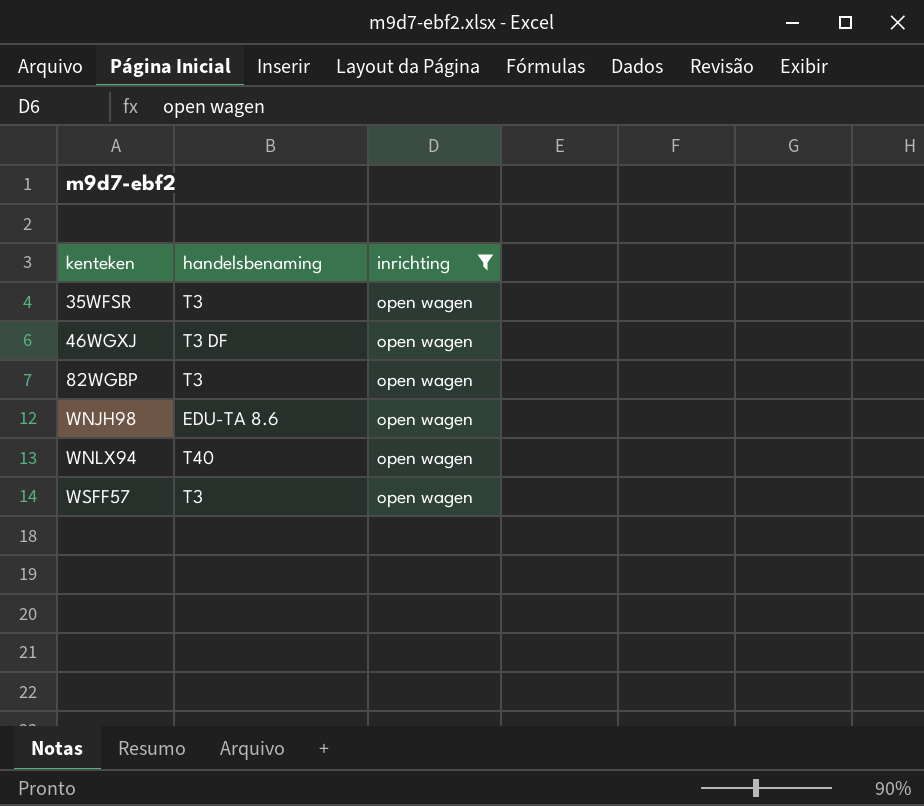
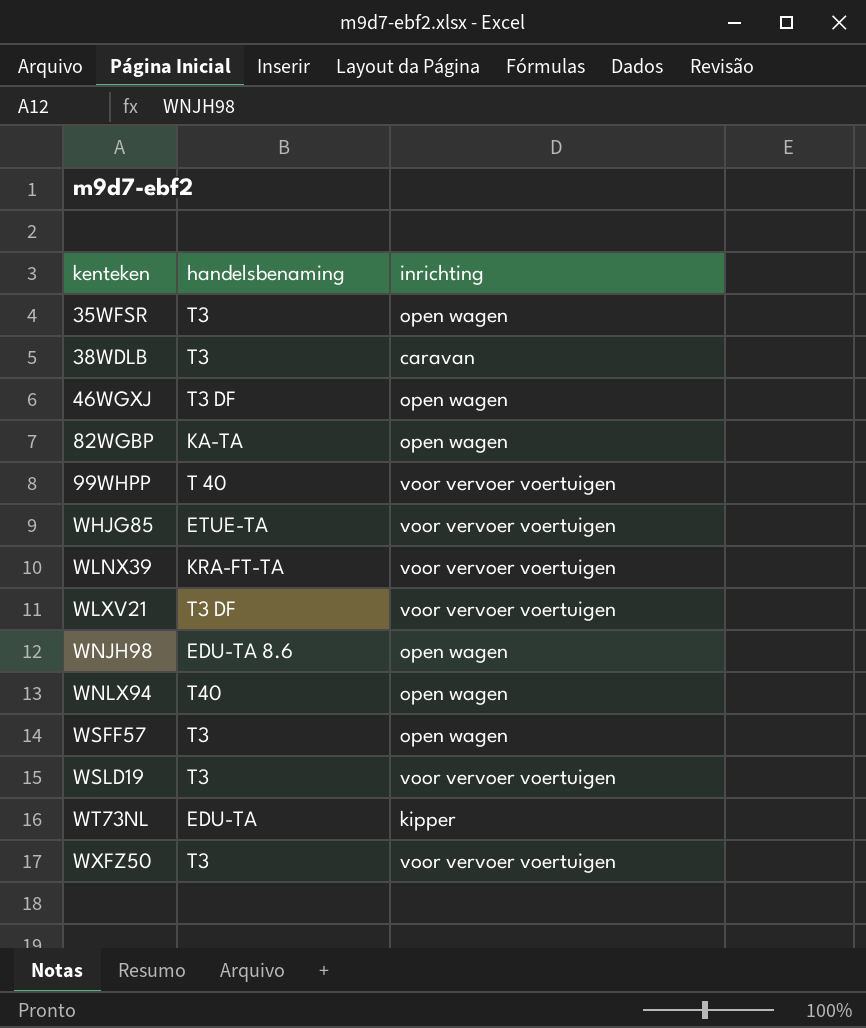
filter: inrichting = open wagen -> none
82WGBP | handelsbenaming: T3 -> KA-TA

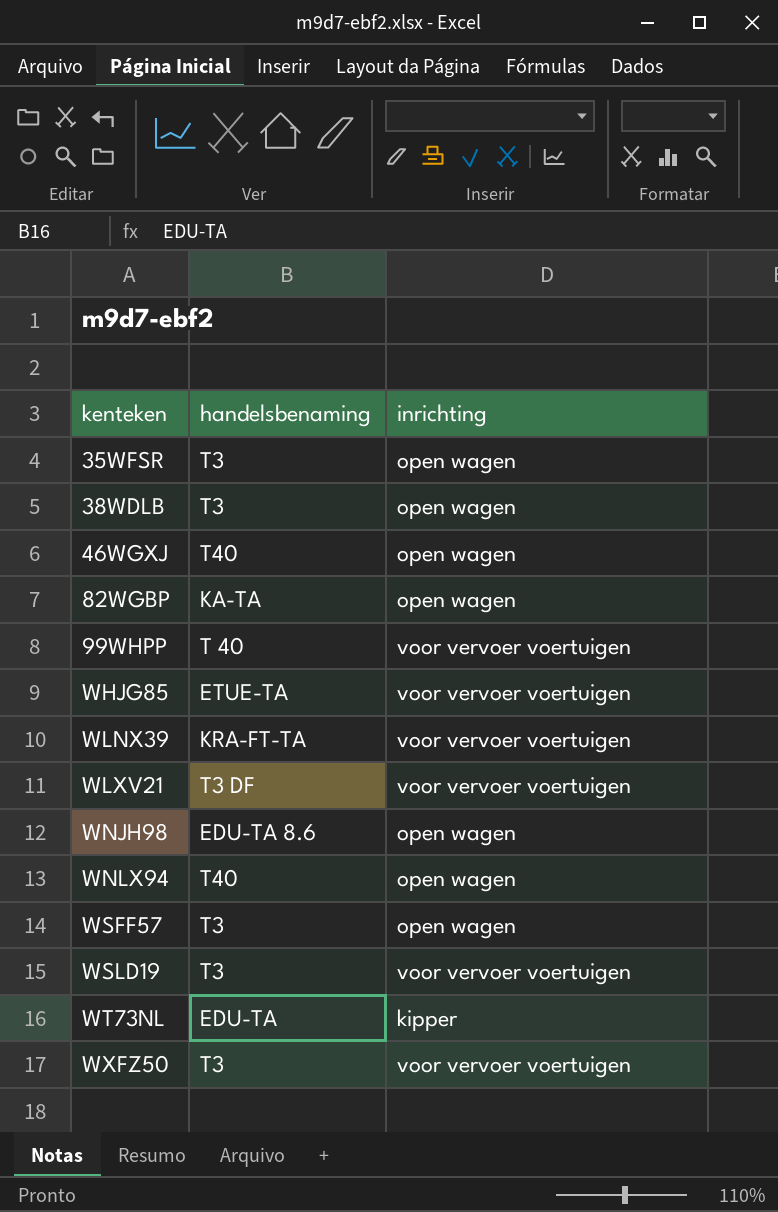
38WDLB | inrichting: caravan -> open wagen
46WGXJ | handelsbenaming: T3 DF -> T40

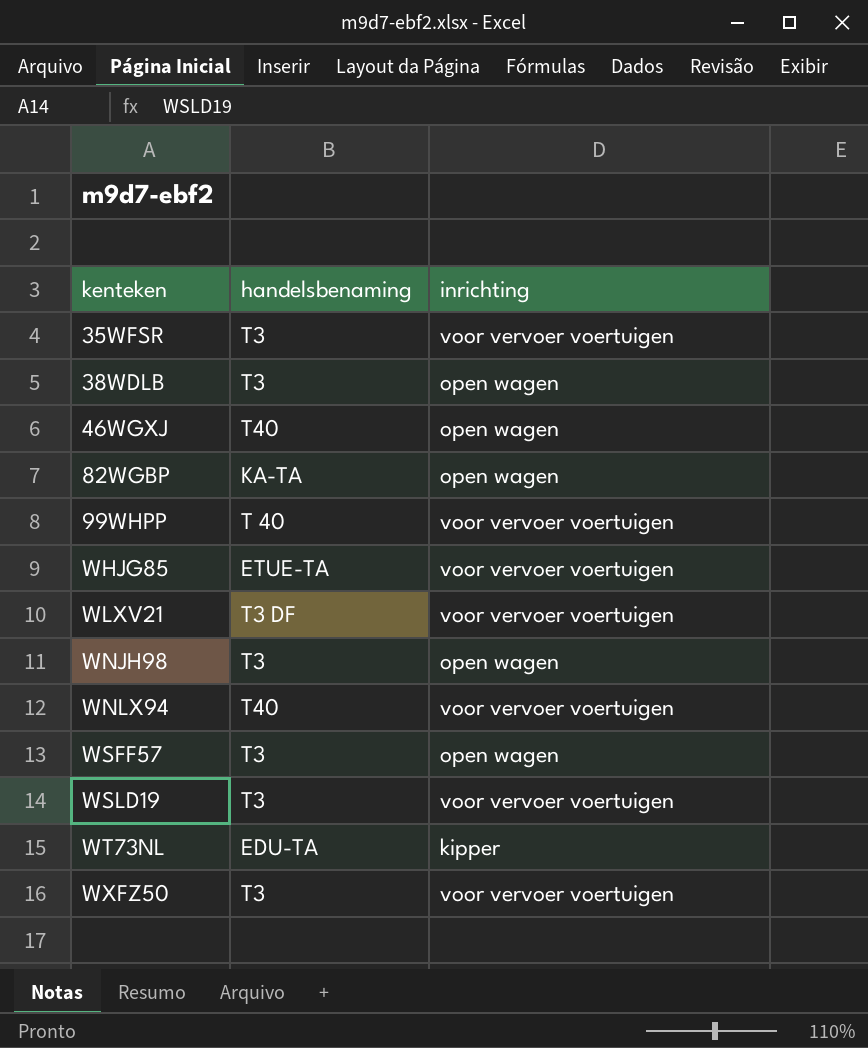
row WLNX39: KRA-FT-TA | voor vervoer voertuigen -> none
35WFSR | inrichting: open wagen -> voor vervoer voertuigen
WNJH98 | handelsbenaming: EDU-TA 8.6 -> T3
WNLX94 | inrichting: open wagen -> voor vervoer voertuigen

